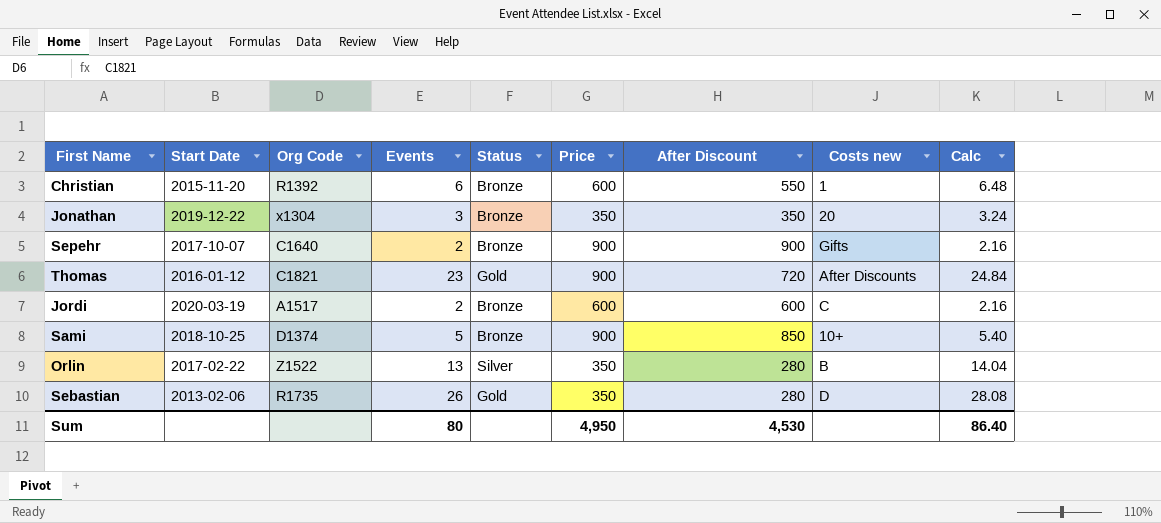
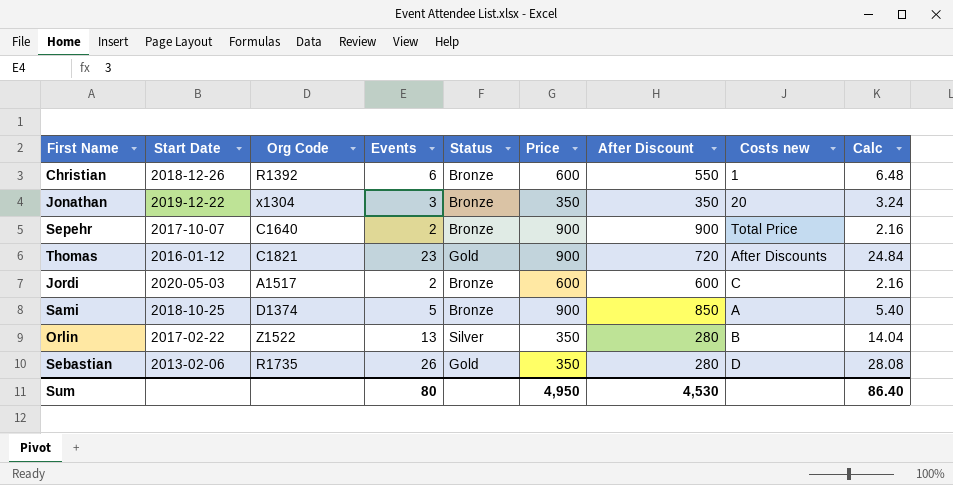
Christian | Start Date: 2015-11-20 -> 2018-12-26
Sepehr | Costs new: Gifts -> Total Price
Jordi | Start Date: 2020-03-19 -> 2020-05-03
Sami | Costs new: 10+ -> A

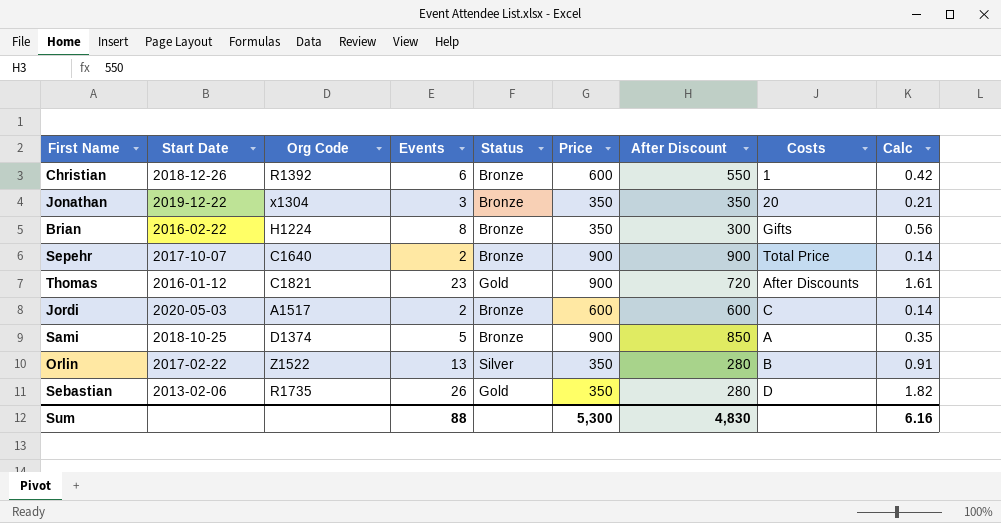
column name: Costs new -> Costs
column Calc | formula: [Events] * 1.08 -> [Events] * 0.07
row Brian: none -> 2016-02-22 | H1224 | 8 | Bronze | 350 | 300 | Gifts | 0.56
Sum | Events: 80 -> 88
Sum | Price: 4,950 -> 5,300
Sum | After Discount: 4,530 -> 4,830
Sum | Calc: 86.40 -> 6.16

